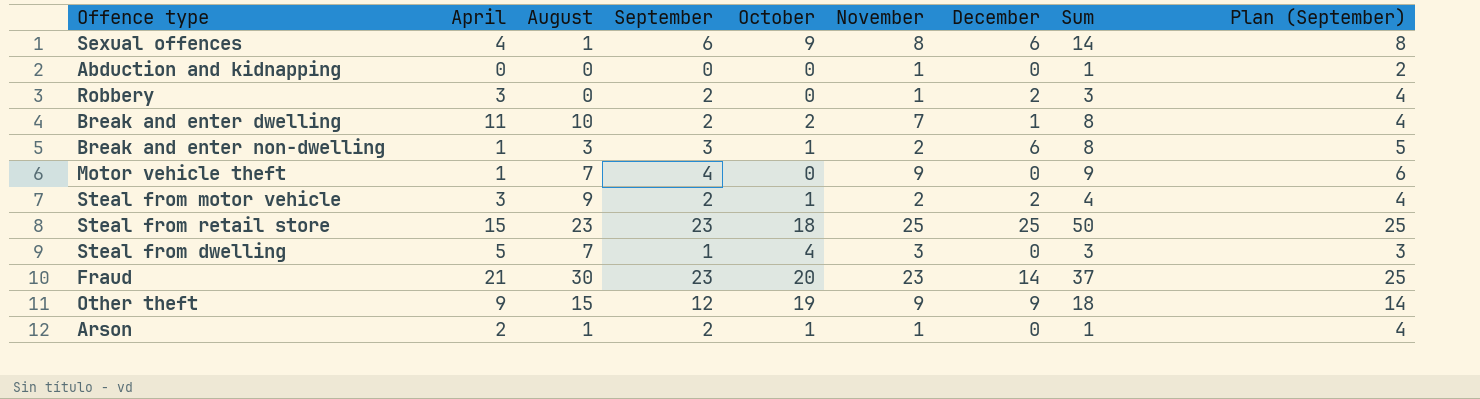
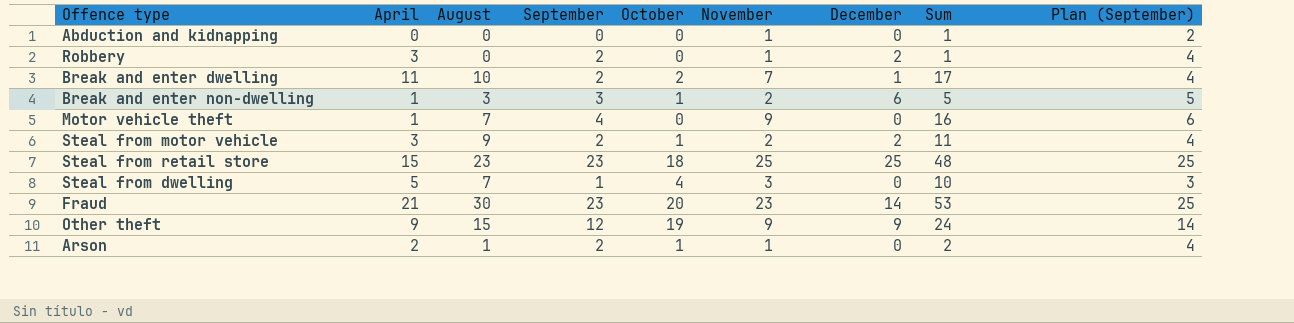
column Sum | formula: [November] + [December] -> [August] + [November]
row Sexual offences: 4 | 1 | 6 | 9 | 8 | 6 | 14 | 8 -> none

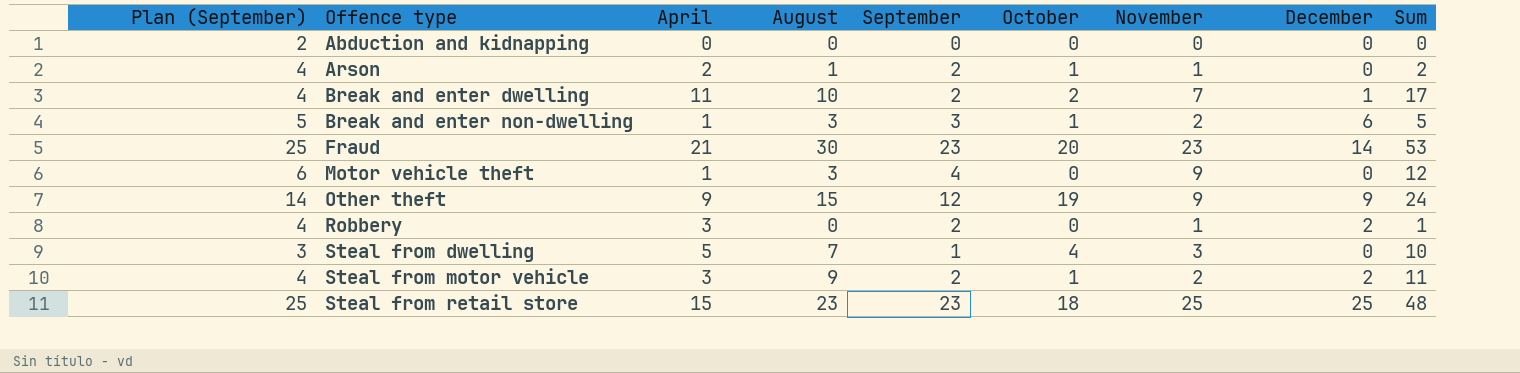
row order: none -> Offence type ascending
column Plan (September) | position: 9 -> 1
Abduction and kidnapping | November: 1 -> 0
Abduction and kidnapping | Sum: 1 -> 0
Motor vehicle theft | August: 7 -> 3
Motor vehicle theft | Sum: 16 -> 12

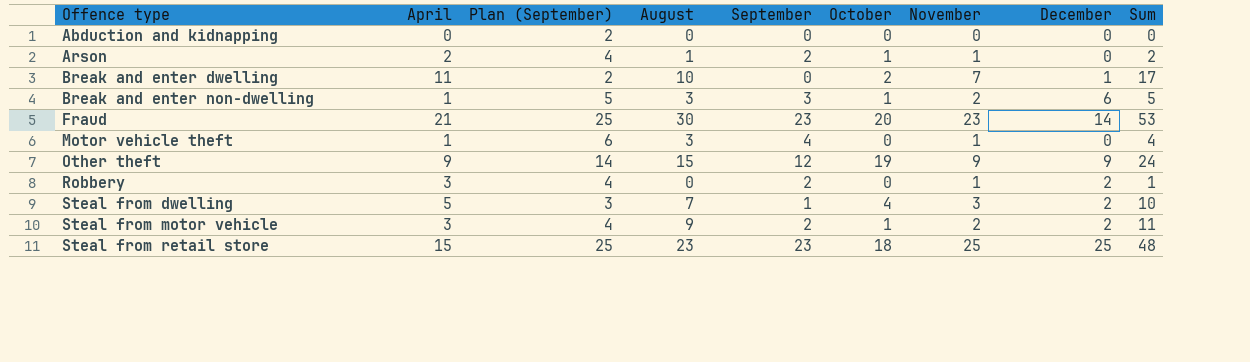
column Plan (September) | position: 1 -> 3
Break and enter dwelling | Plan (September): 4 -> 2
Break and enter dwelling | September: 2 -> 0
Motor vehicle theft | November: 9 -> 1
Motor vehicle theft | Sum: 12 -> 4
Steal from dwelling | December: 0 -> 2

